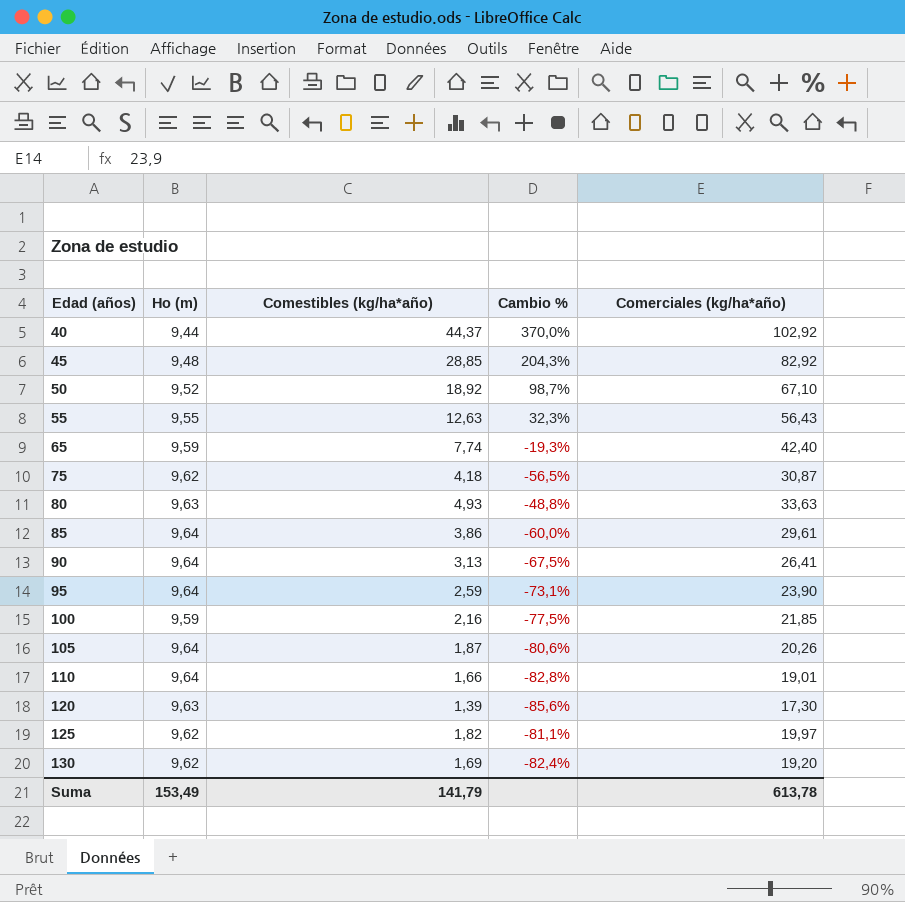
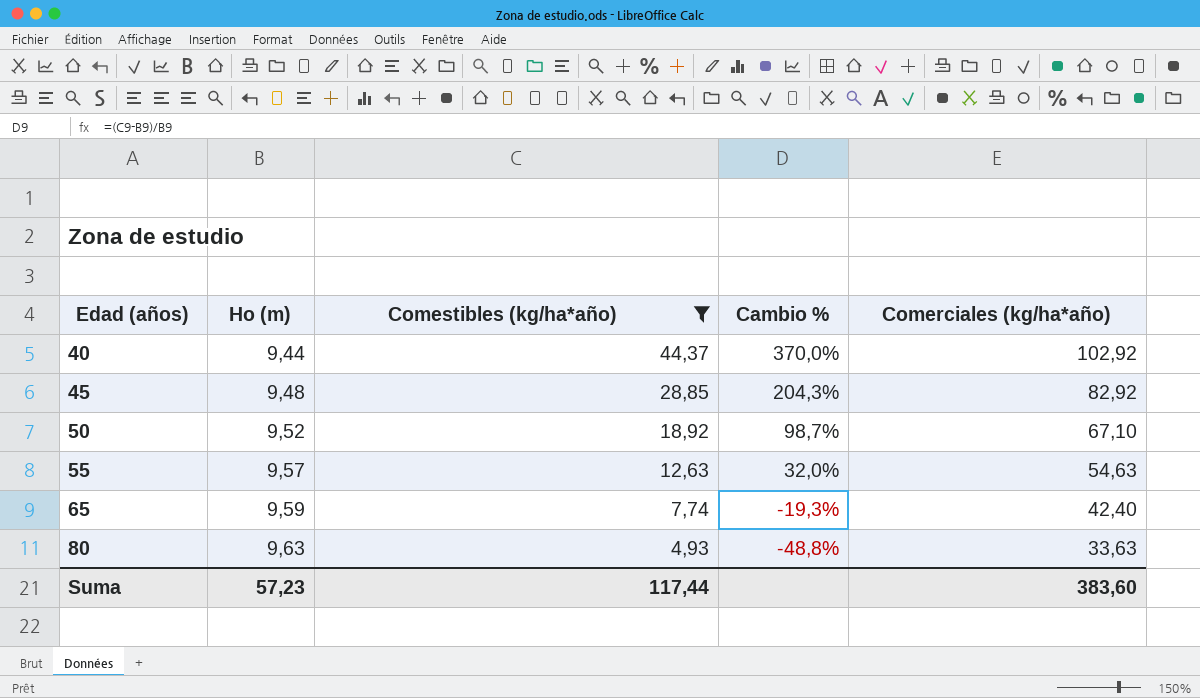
filter: none -> Comestibles (kg/ha*año) >= 4,93
55 | Ho (m): 9,55 -> 9,57
55 | Cambio %: 32,3% -> 32,0%
55 | Comerciales (kg/ha*año): 56,43 -> 54,63
Suma | Ho (m): 153,49 -> 57,23
Suma | Comestibles (kg/ha*año): 141,79 -> 117,44
Suma | Comerciales (kg/ha*año): 613,78 -> 383,60

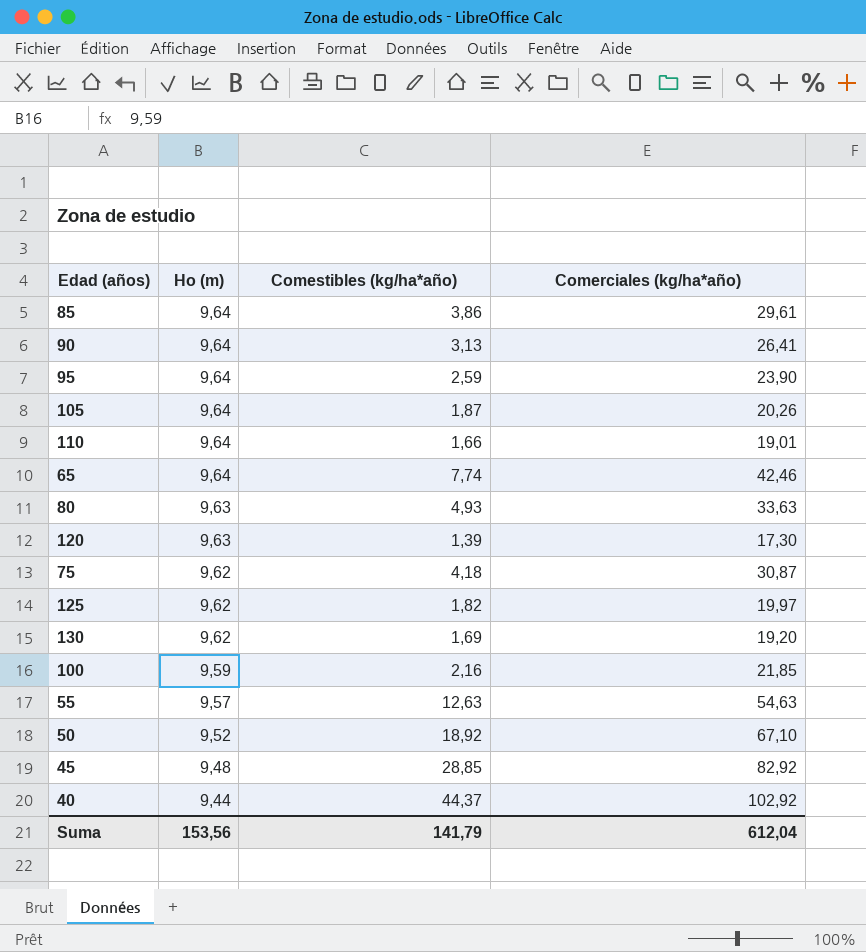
filter: Comestibles (kg/ha*año) >= 4,93 -> none
row order: Edad (años) ascending -> Ho (m) descending
column Cambio % | formula: ([Comestibles (kg/ha*año)] - [Ho (m)]) / [Ho (m)] -> none
65 | Ho (m): 9,59 -> 9,64
65 | Comerciales (kg/ha*año): 42,40 -> 42,46
Suma | Ho (m): 57,23 -> 153,56
Suma | Comestibles (kg/ha*año): 117,44 -> 141,79
Suma | Comerciales (kg/ha*año): 383,60 -> 612,04

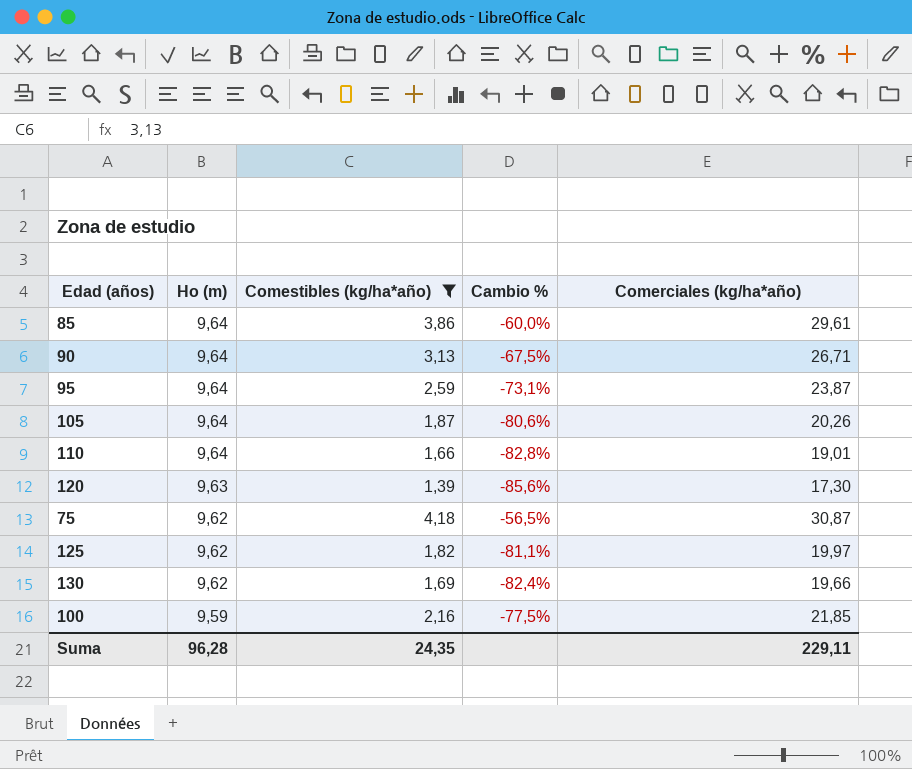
filter: none -> Comestibles (kg/ha*año) <= 4,18
column Cambio % | formula: none -> ([Comestibles (kg/ha*año)] - [Ho (m)]) / [Ho (m)]
90 | Comerciales (kg/ha*año): 26,41 -> 26,71
95 | Comerciales (kg/ha*año): 23,90 -> 23,87
130 | Comerciales (kg/ha*año): 19,20 -> 19,66
Suma | Ho (m): 153,56 -> 96,28
Suma | Comestibles (kg/ha*año): 141,79 -> 24,35
Suma | Comerciales (kg/ha*año): 612,04 -> 229,11

